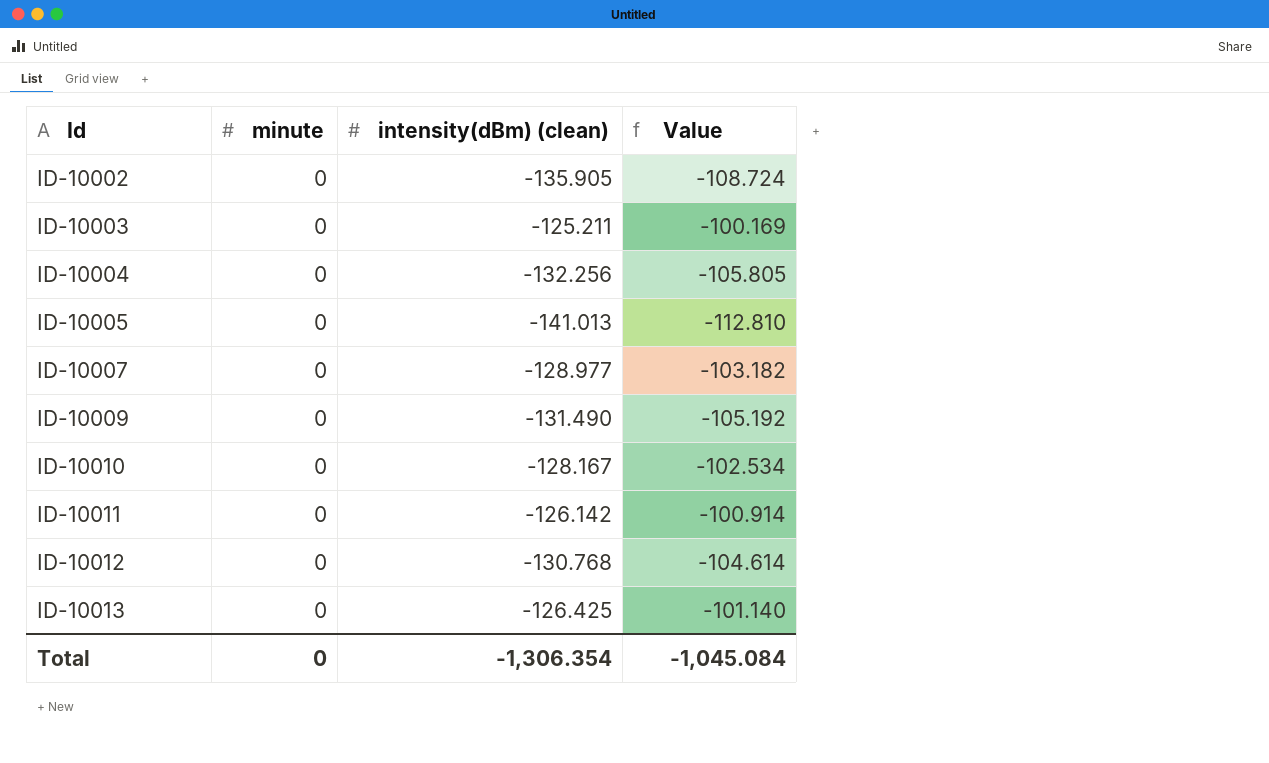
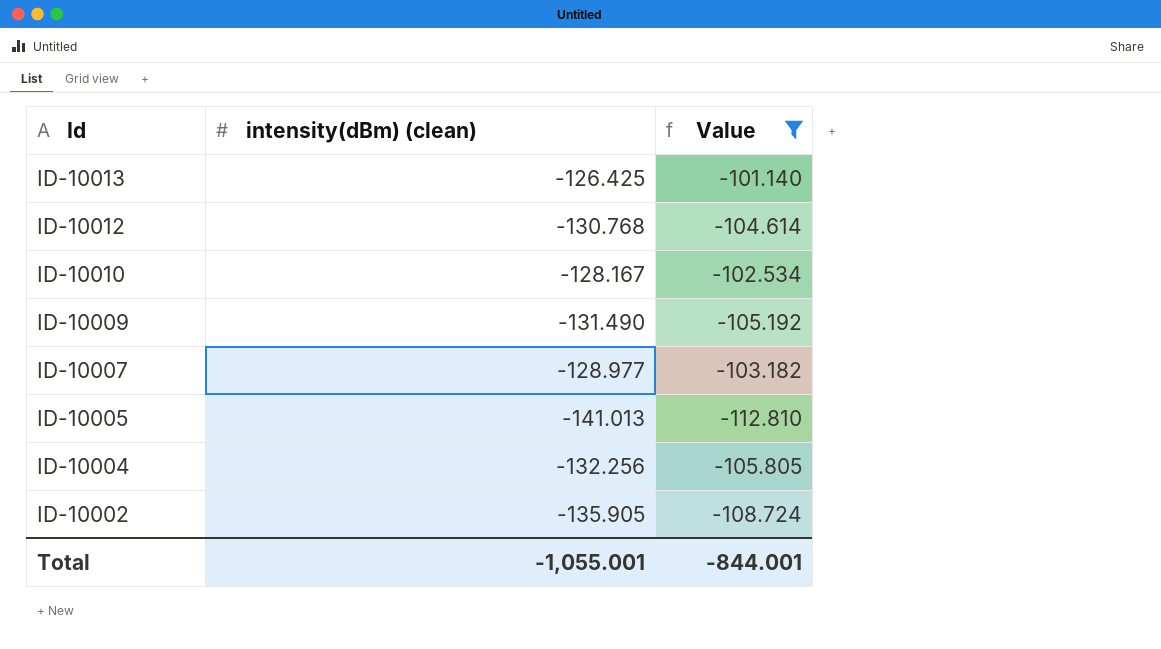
filter: none -> Value <= -101.140
row order: Id ascending -> Id descending
column minute | position: 2 -> none
Total | intensity(dBm) (clean): -1,306.354 -> -1,055.001
Total | Value: -1,045.084 -> -844.001

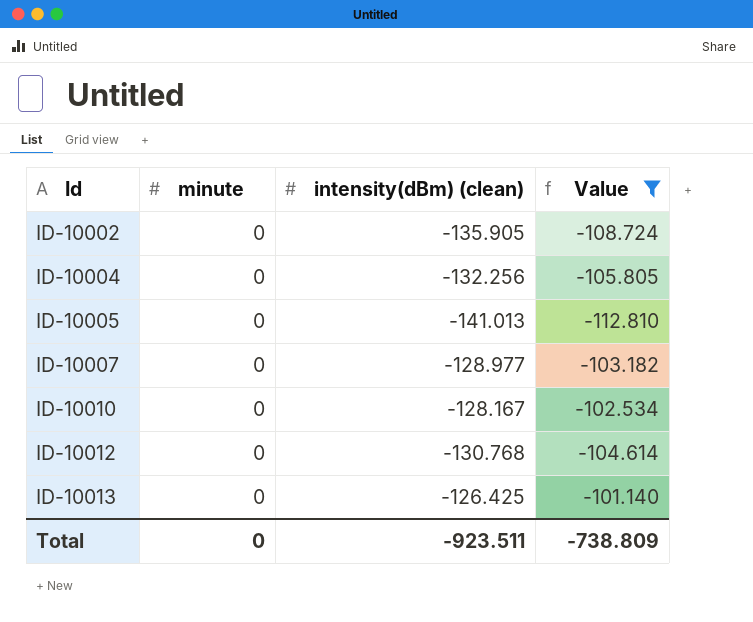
row order: Id descending -> Id ascending
column minute | position: none -> 2
row ID-10009: -131.490 | -105.192 -> none
Total | intensity(dBm) (clean): -1,055.001 -> -923.511
Total | Value: -844.001 -> -738.809

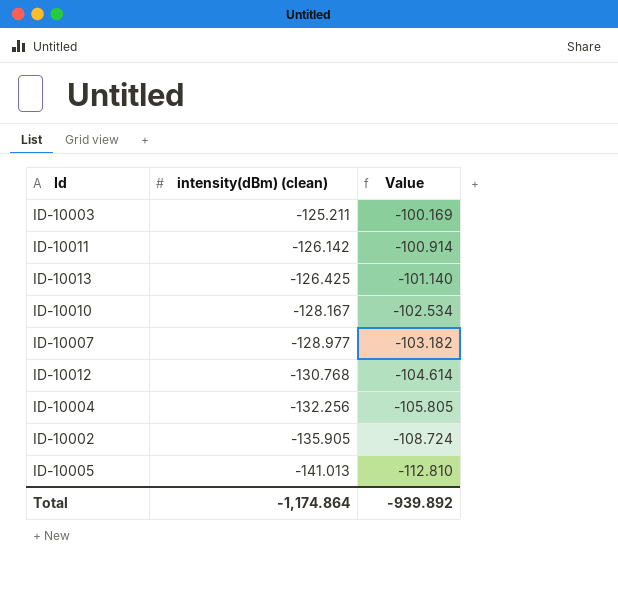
filter: Value <= -101.140 -> none
row order: Id ascending -> intensity(dBm) (clean) descending
column minute | position: 2 -> none
Total | intensity(dBm) (clean): -923.511 -> -1,174.864
Total | Value: -738.809 -> -939.892

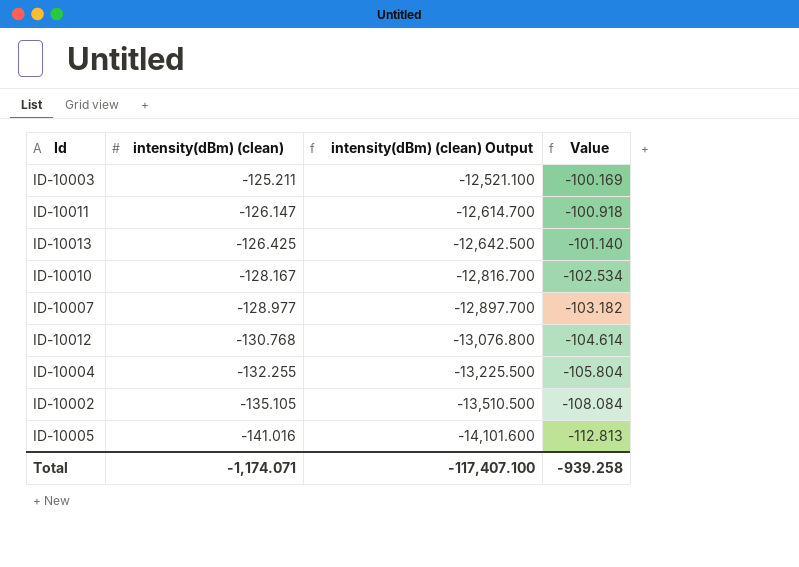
column intensity(dBm) (clean) Output | formula: none -> [intensity(dBm) (clean)] * 100
ID-10011 | intensity(dBm) (clean): -126.142 -> -126.147
ID-10011 | Value: -100.914 -> -100.918
ID-10004 | intensity(dBm) (clean): -132.256 -> -132.255
ID-10004 | Value: -105.805 -> -105.804
ID-10002 | intensity(dBm) (clean): -135.905 -> -135.105
ID-10002 | Value: -108.724 -> -108.084
ID-10005 | intensity(dBm) (clean): -141.013 -> -141.016
ID-10005 | Value: -112.810 -> -112.813
Total | intensity(dBm) (clean): -1,174.864 -> -1,174.071
Total | Value: -939.892 -> -939.258

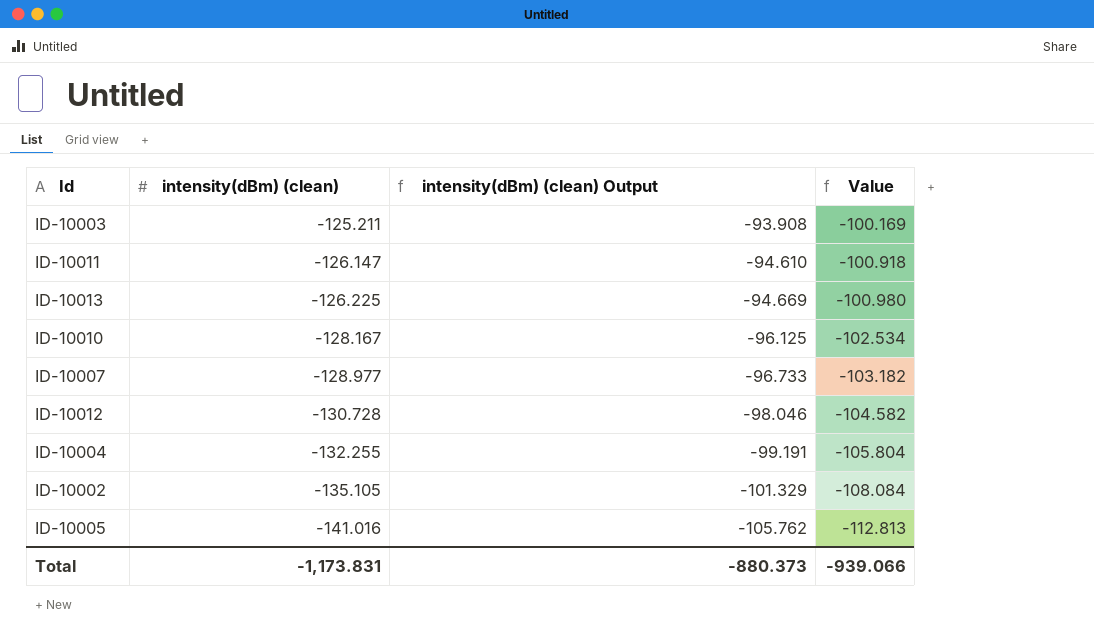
column intensity(dBm) (clean) Output | formula: [intensity(dBm) (clean)] * 100 -> [intensity(dBm) (clean)] * 0.75
ID-10013 | intensity(dBm) (clean): -126.425 -> -126.225
ID-10013 | Value: -101.140 -> -100.980
ID-10012 | intensity(dBm) (clean): -130.768 -> -130.728
ID-10012 | Value: -104.614 -> -104.582
Total | intensity(dBm) (clean): -1,174.071 -> -1,173.831
Total | intensity(dBm) (clean) Output: -117,407.100 -> -880.373
Total | Value: -939.258 -> -939.066

